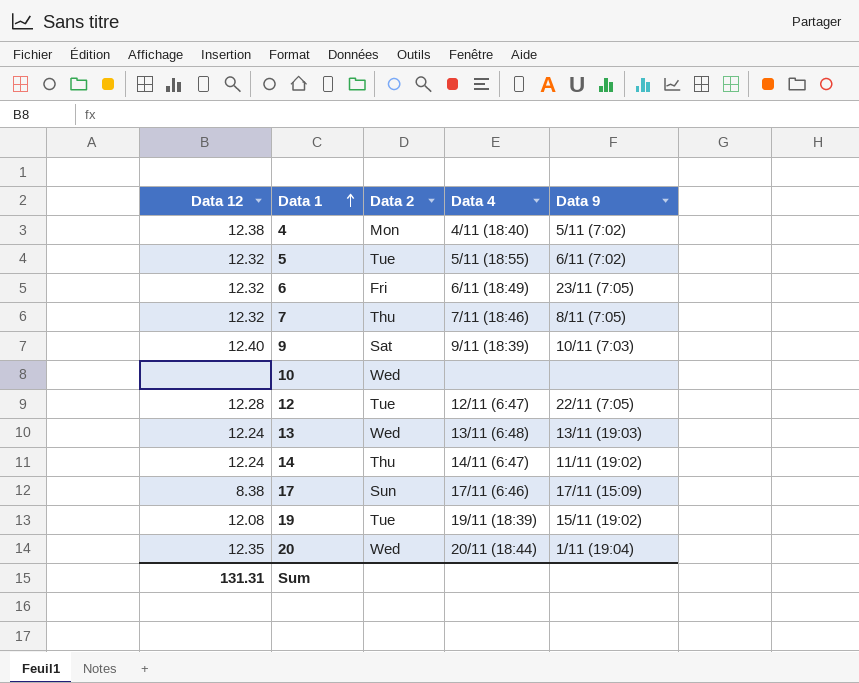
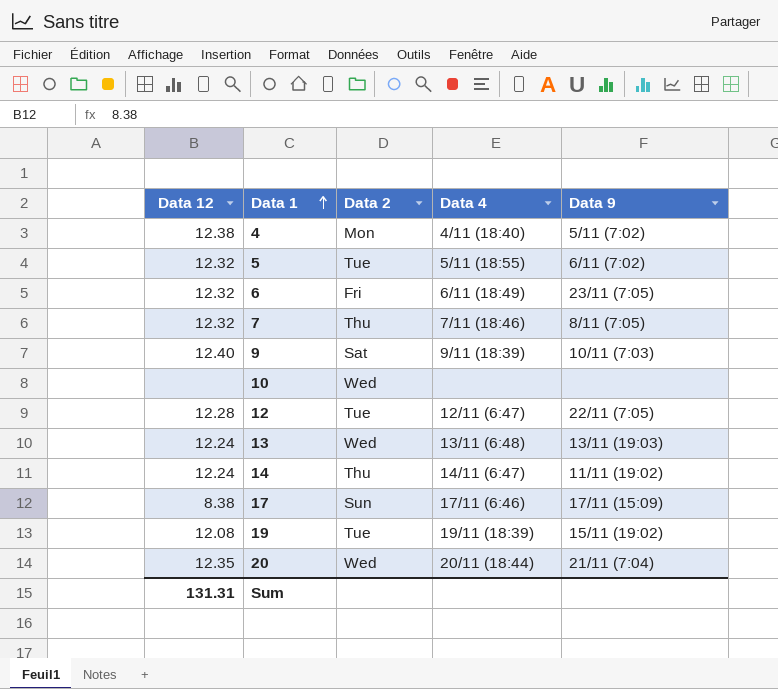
20 | Data 9: 1/11 (19:04) -> 21/11 (7:04)

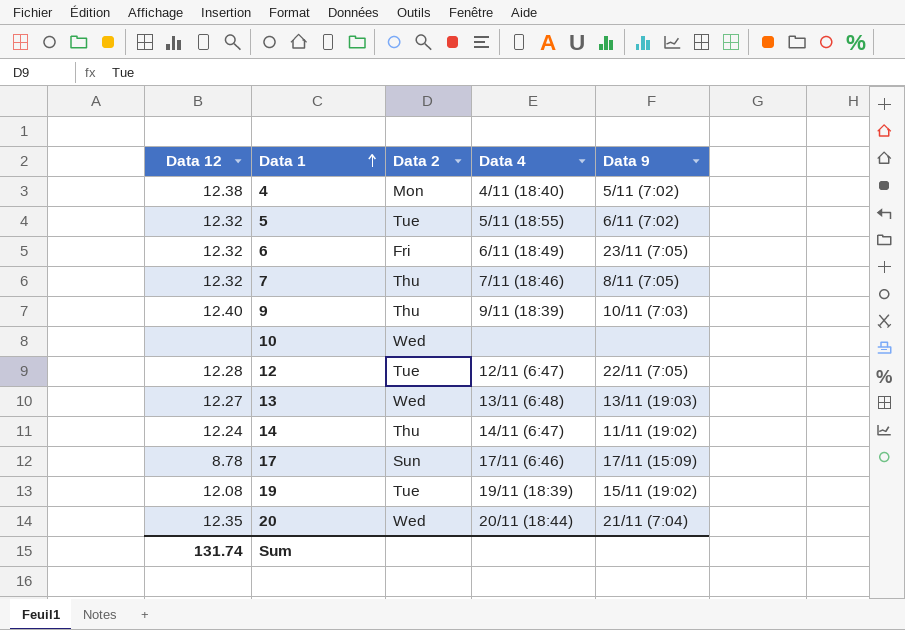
9 | Data 2: Sat -> Thu
13 | Data 12: 12.24 -> 12.27
17 | Data 12: 8.38 -> 8.78
Sum | Data 12: 131.31 -> 131.74

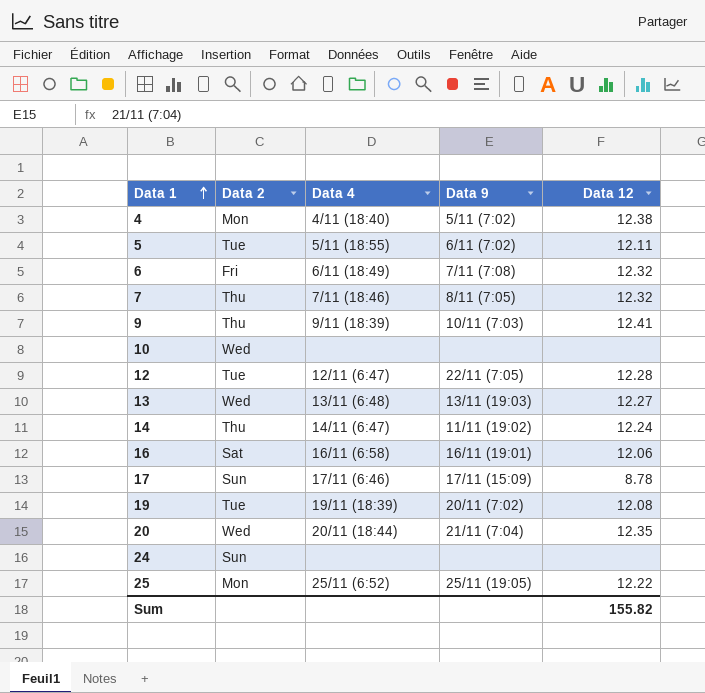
column Data 12 | position: 1 -> 5
5 | Data 12: 12.32 -> 12.11
6 | Data 9: 23/11 (7:05) -> 7/11 (7:08)
9 | Data 12: 12.40 -> 12.41
row 16: none -> Sat | 16/11 (6:58) | 16/11 (19:01) | 12.06
19 | Data 9: 15/11 (19:02) -> 20/11 (7:02)
row 24: none -> Sun | none | none | none
row 25: none -> Mon | 25/11 (6:52) | 25/11 (19:05) | 12.22
Sum | Data 12: 131.74 -> 155.82

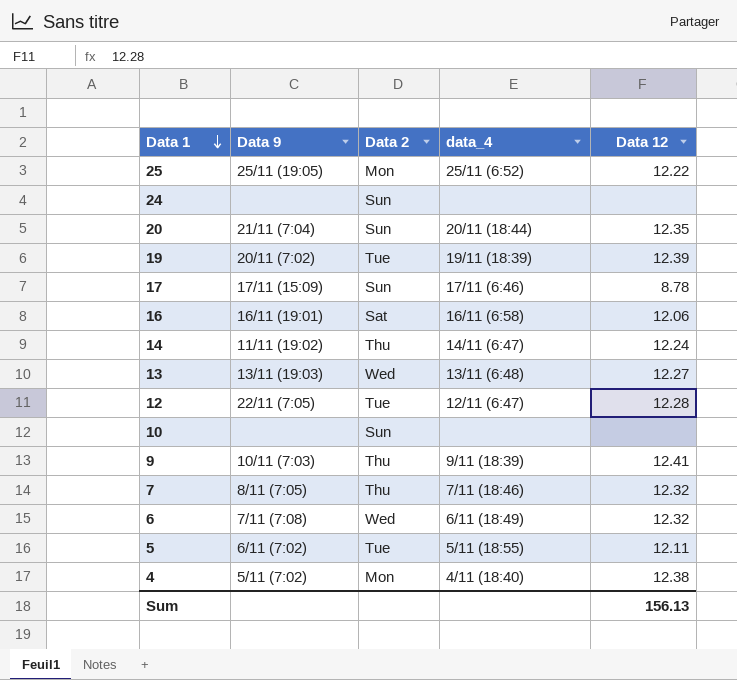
row order: Data 1 ascending -> Data 1 descending
column Data 9 | position: 4 -> 2
column name: Data 4 -> data_4
20 | Data 2: Wed -> Sun
19 | Data 12: 12.08 -> 12.39
10 | Data 2: Wed -> Sun
6 | Data 2: Fri -> Wed
Sum | Data 12: 155.82 -> 156.13

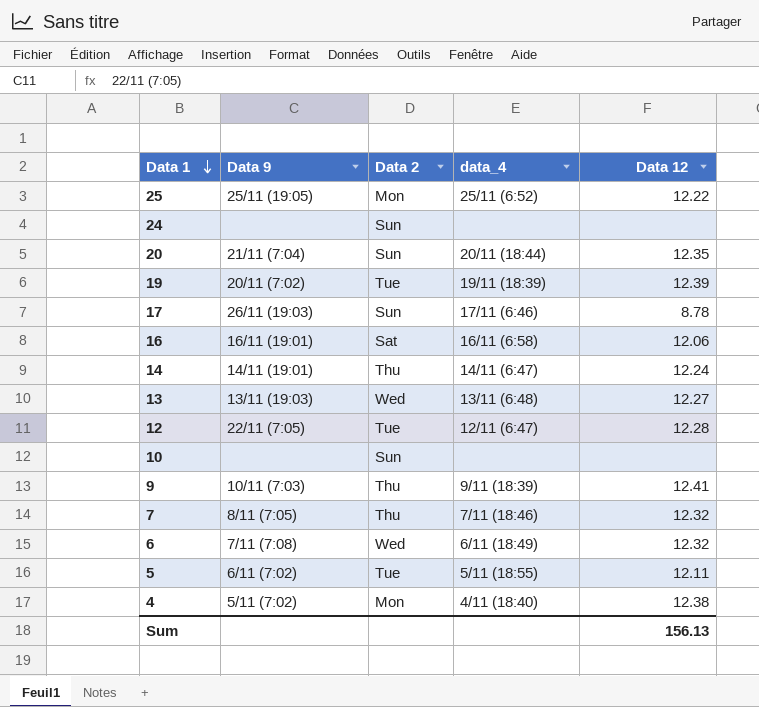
17 | Data 9: 17/11 (15:09) -> 26/11 (19:03)
14 | Data 9: 11/11 (19:02) -> 14/11 (19:01)

